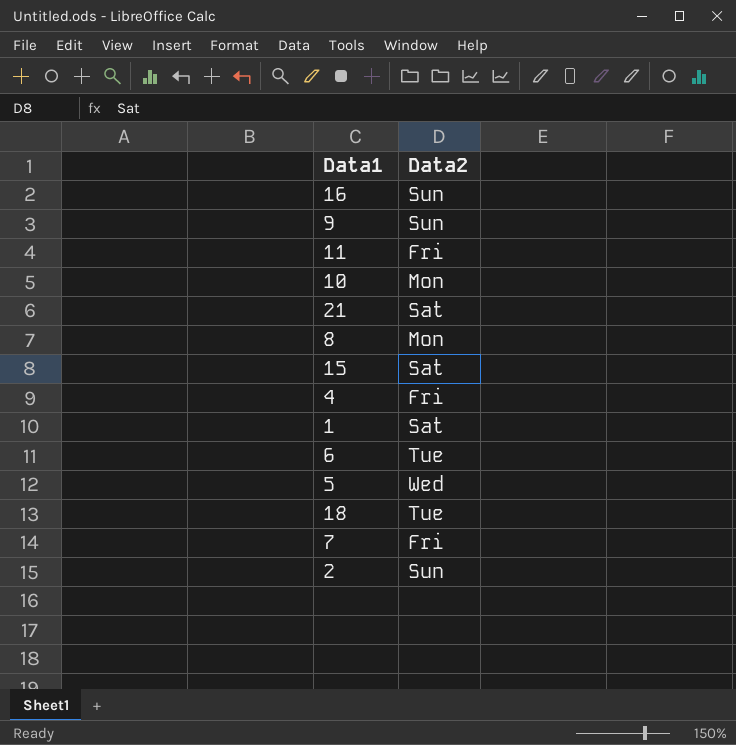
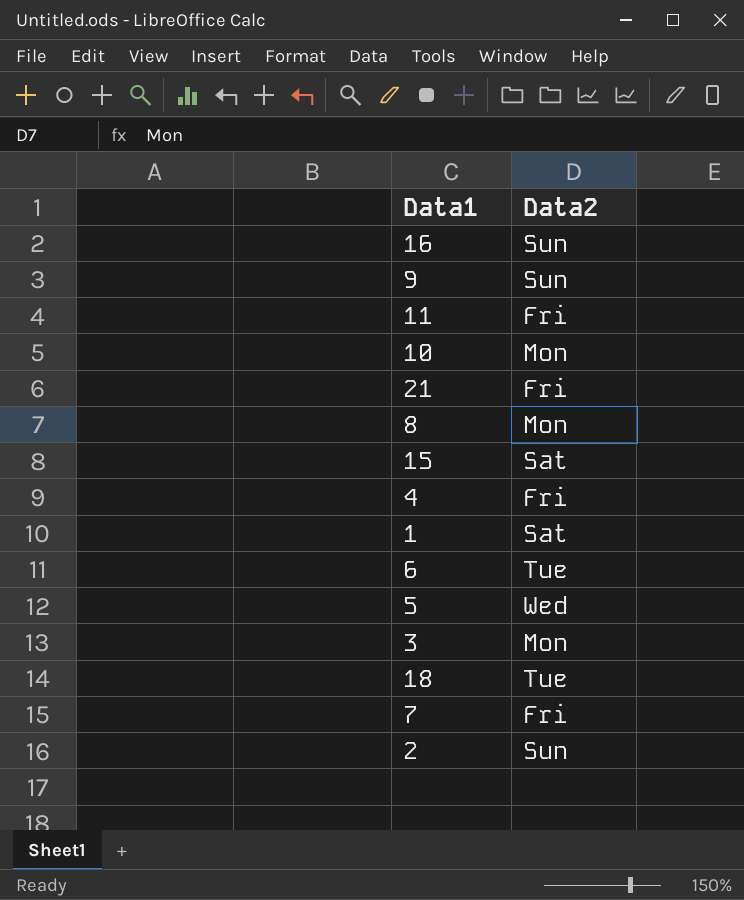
21 | Data2: Sat -> Fri
row 3: none -> Mon

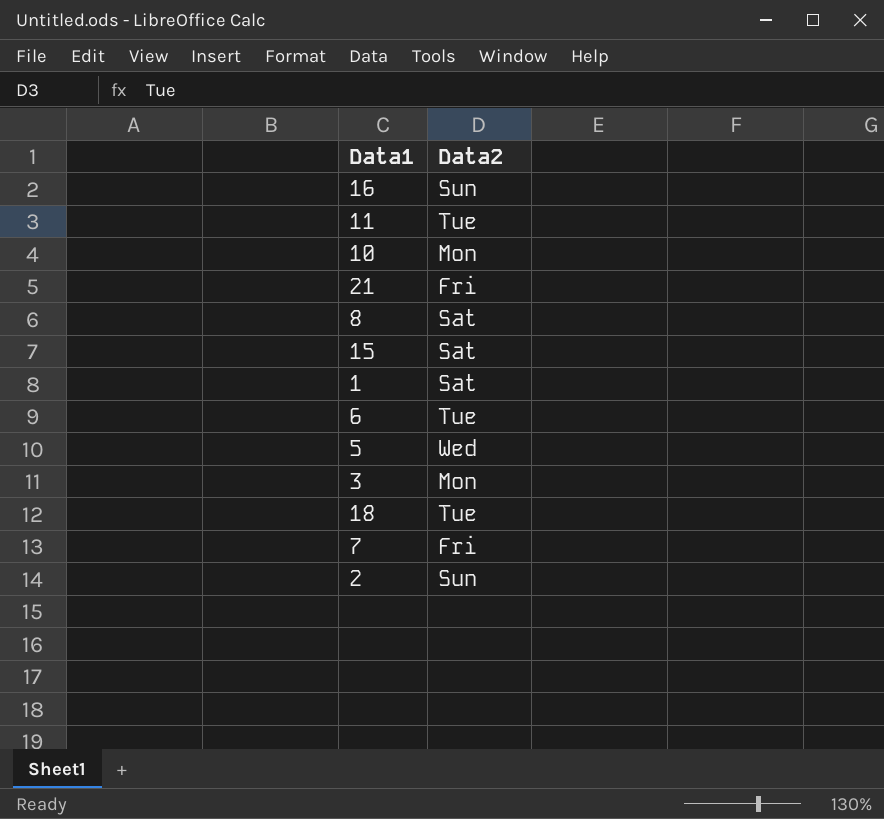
row 9: Sun -> none
row 4: Fri -> none
11 | Data2: Fri -> Tue
8 | Data2: Mon -> Sat

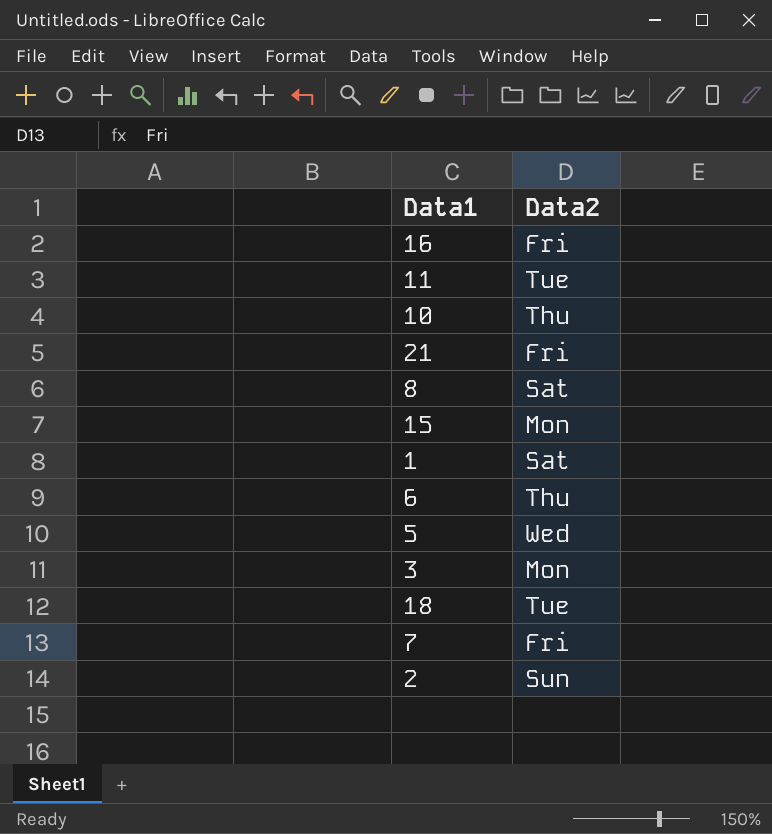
16 | Data2: Sun -> Fri
10 | Data2: Mon -> Thu
15 | Data2: Sat -> Mon
6 | Data2: Tue -> Thu

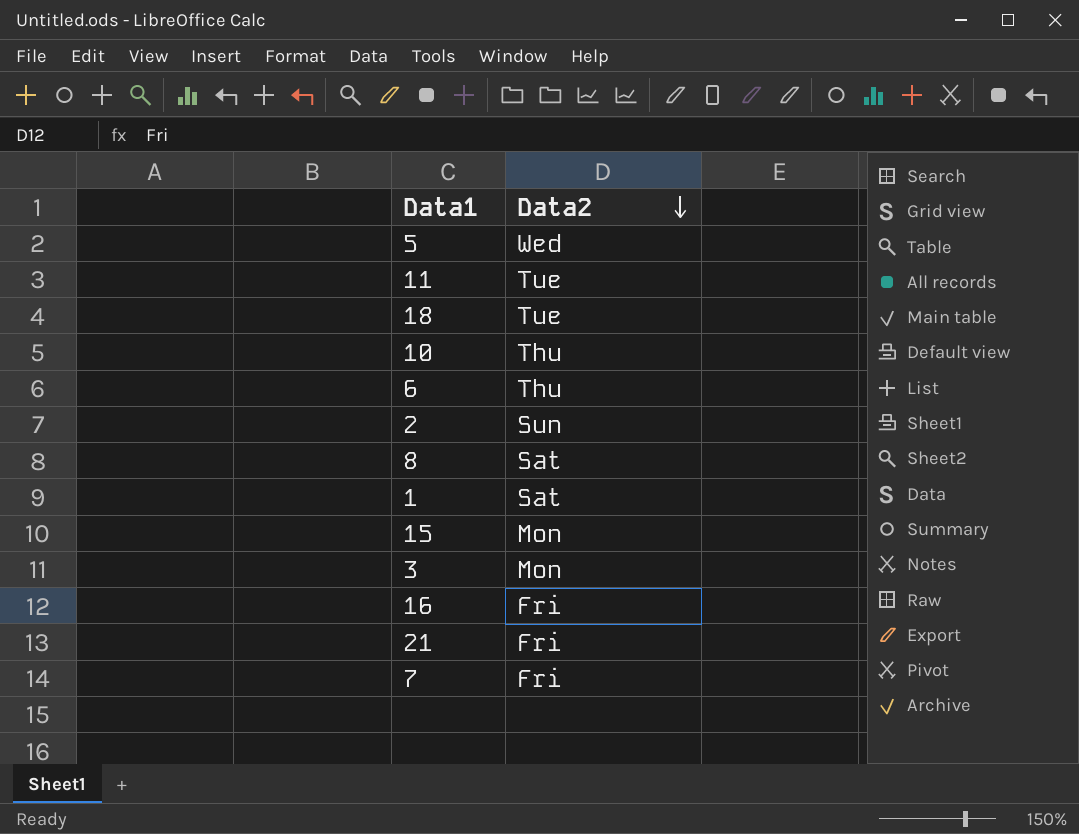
row order: none -> Data2 descending

